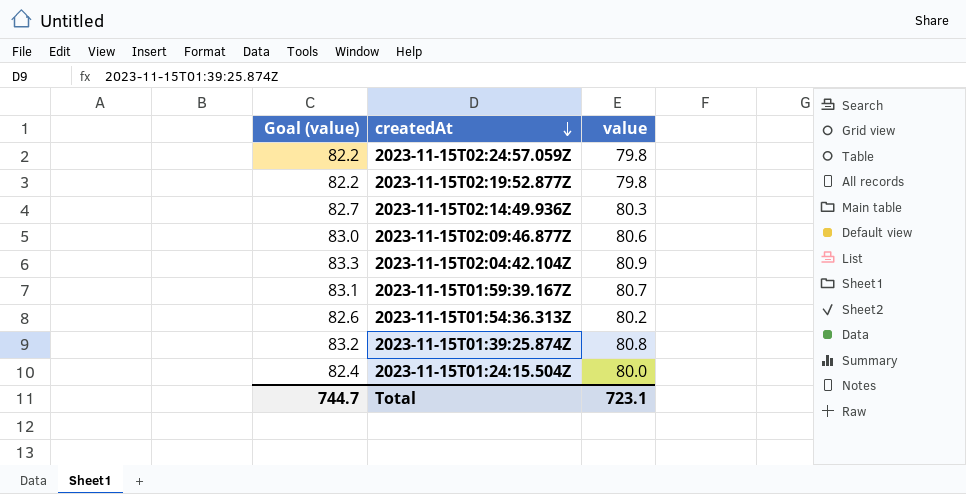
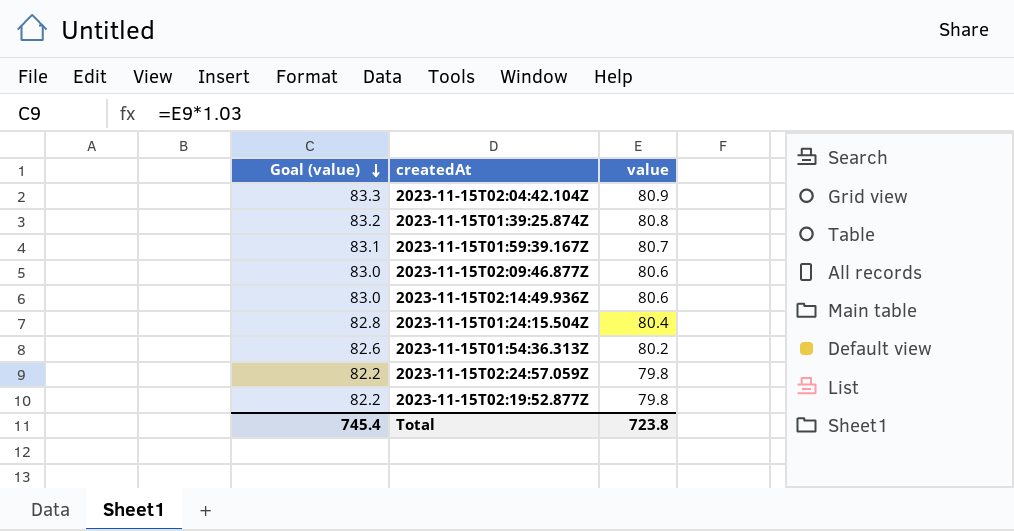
row order: createdAt descending -> Goal (value) descending
2023-11-15T02:14:49.936Z | Goal (value): 82.7 -> 83.0
2023-11-15T02:14:49.936Z | value: 80.3 -> 80.6
2023-11-15T01:24:15.504Z | Goal (value): 82.4 -> 82.8
2023-11-15T01:24:15.504Z | value: 80.0 -> 80.4
Total | Goal (value): 744.7 -> 745.4
Total | value: 723.1 -> 723.8

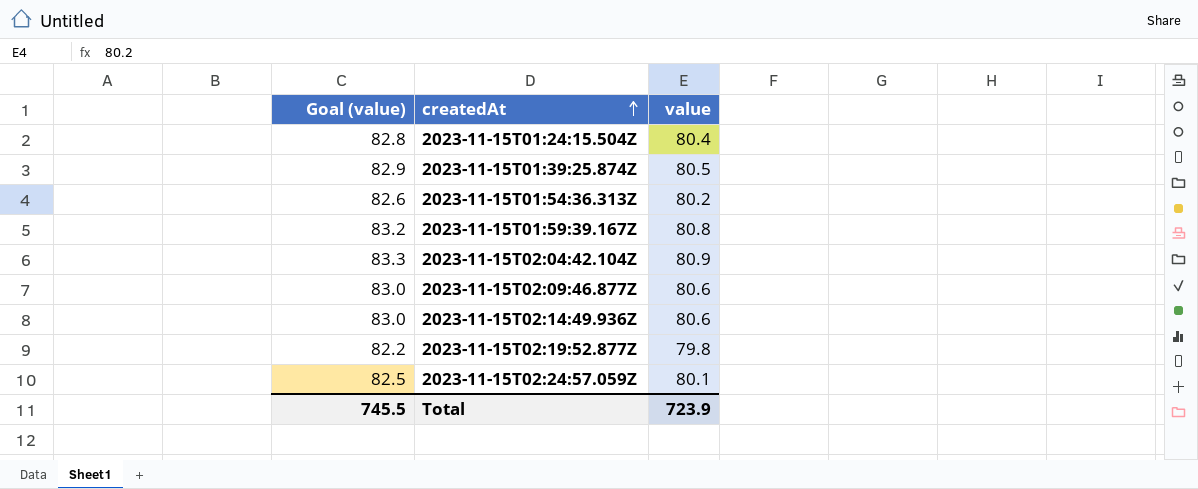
row order: Goal (value) descending -> createdAt ascending
2023-11-15T01:39:25.874Z | Goal (value): 83.2 -> 82.9
2023-11-15T01:39:25.874Z | value: 80.8 -> 80.5
2023-11-15T01:59:39.167Z | Goal (value): 83.1 -> 83.2
2023-11-15T01:59:39.167Z | value: 80.7 -> 80.8
2023-11-15T02:24:57.059Z | Goal (value): 82.2 -> 82.5
2023-11-15T02:24:57.059Z | value: 79.8 -> 80.1
Total | Goal (value): 745.4 -> 745.5
Total | value: 723.8 -> 723.9

